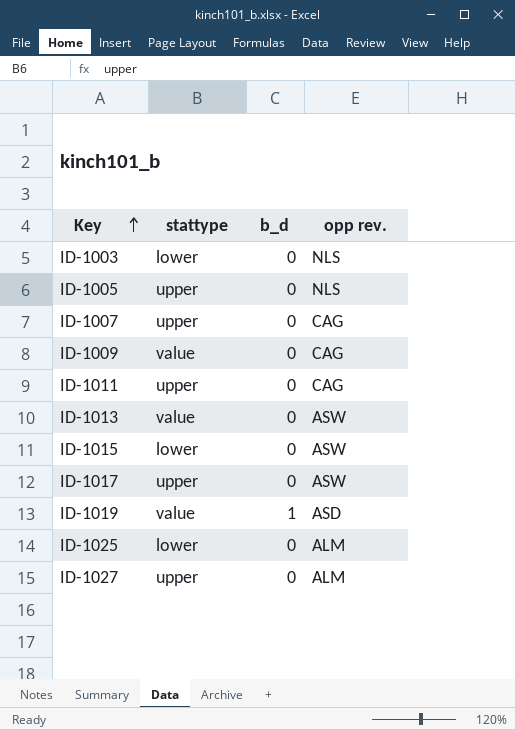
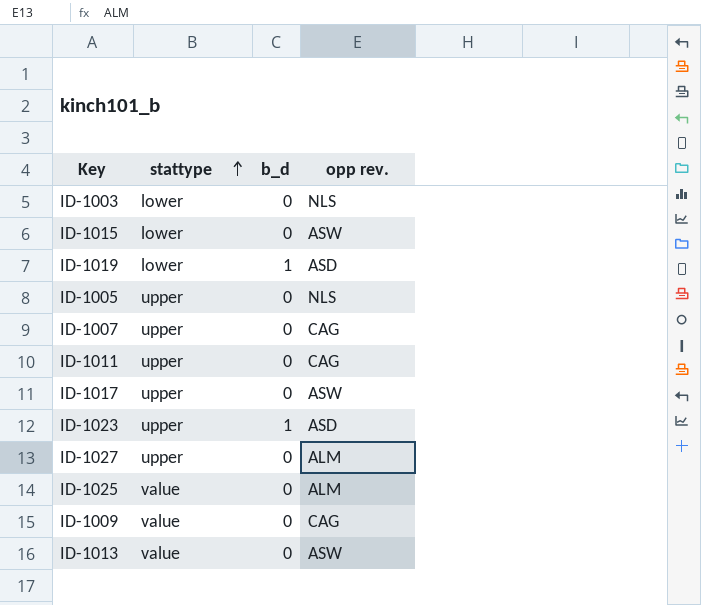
row order: Key ascending -> stattype ascending
ID-1019 | stattype: value -> lower
row ID-1023: none -> upper | 1 | ASD
ID-1025 | stattype: lower -> value

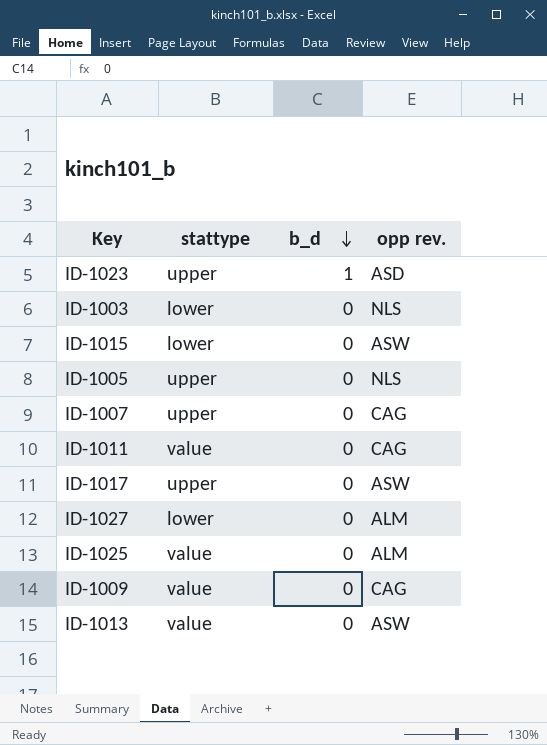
row order: stattype ascending -> b_d descending
row ID-1019: lower | 1 | ASD -> none
ID-1011 | stattype: upper -> value
ID-1027 | stattype: upper -> lower

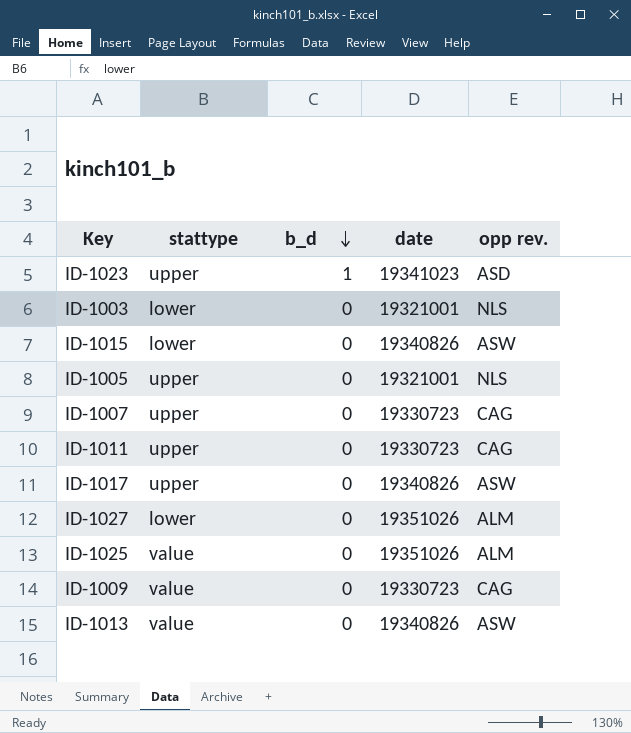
column date | position: none -> 4
ID-1011 | stattype: value -> upper

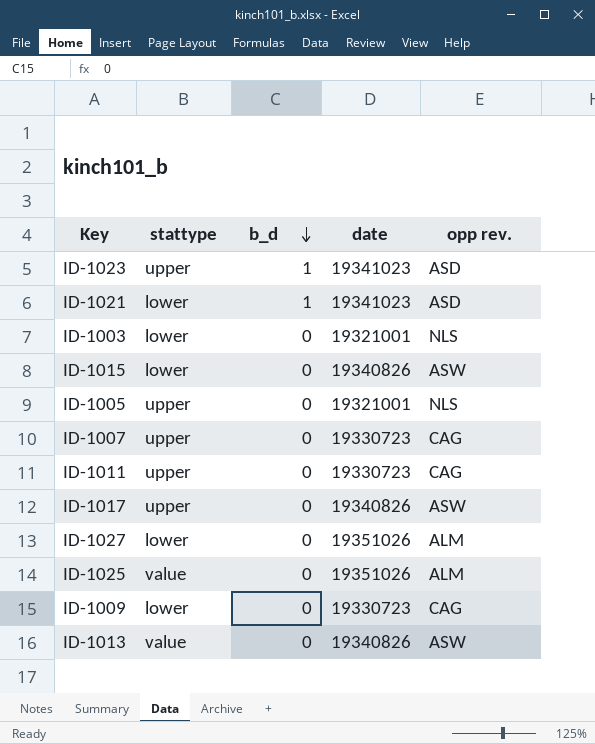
row ID-1021: none -> lower | 1 | 19341023 | ASD
ID-1009 | stattype: value -> lower

